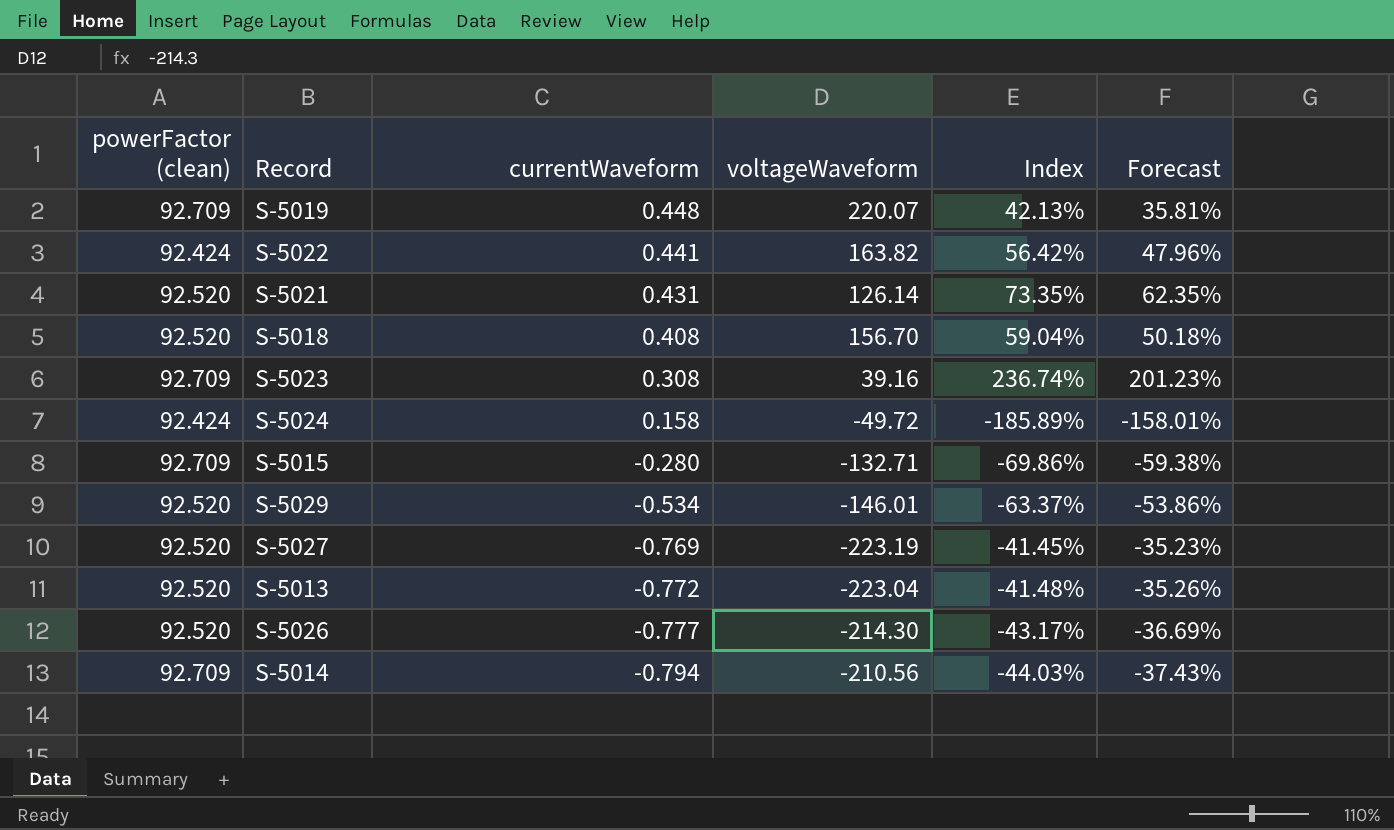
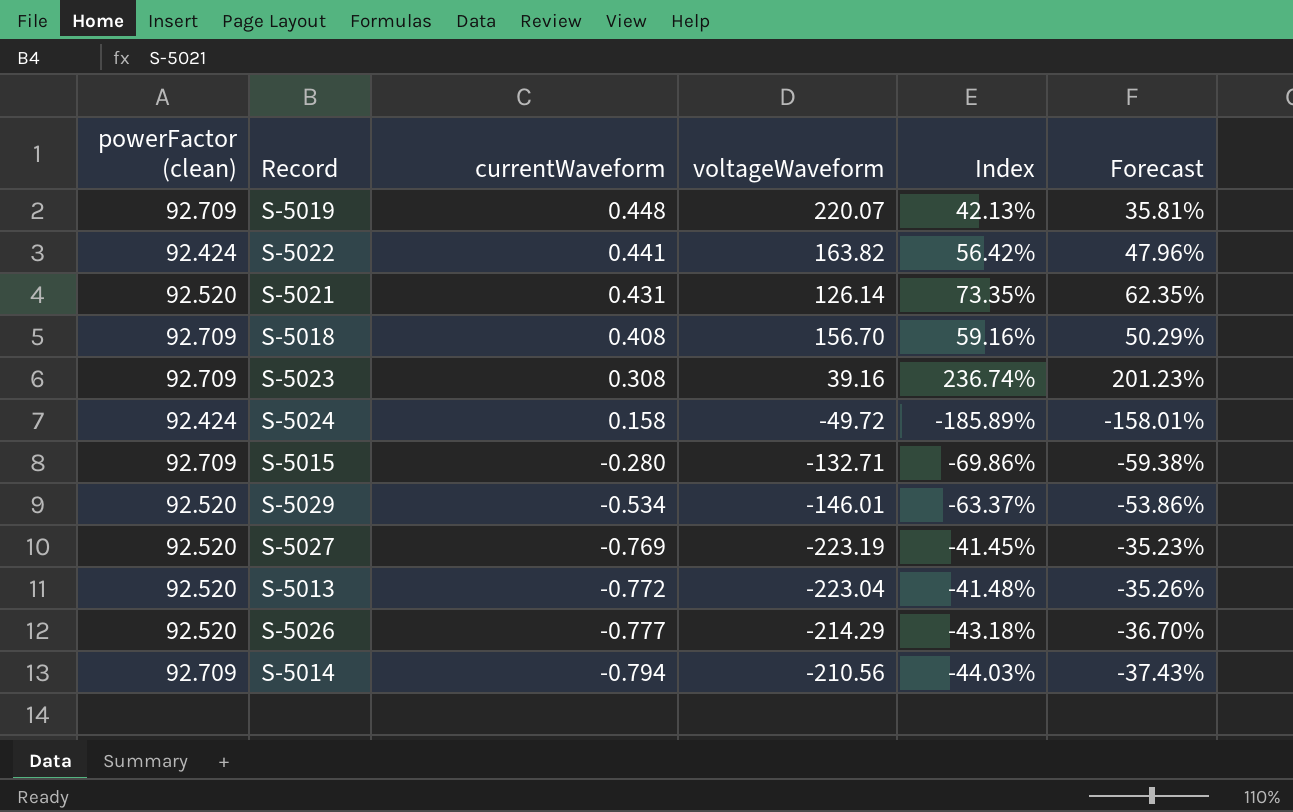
S-5018 | powerFactor (clean): 92.520 -> 92.709
S-5018 | Index: 59.04% -> 59.16%
S-5018 | Forecast: 50.18% -> 50.29%
S-5026 | voltageWaveform: -214.30 -> -214.29
S-5026 | Index: -43.17% -> -43.18%
S-5026 | Forecast: -36.69% -> -36.70%

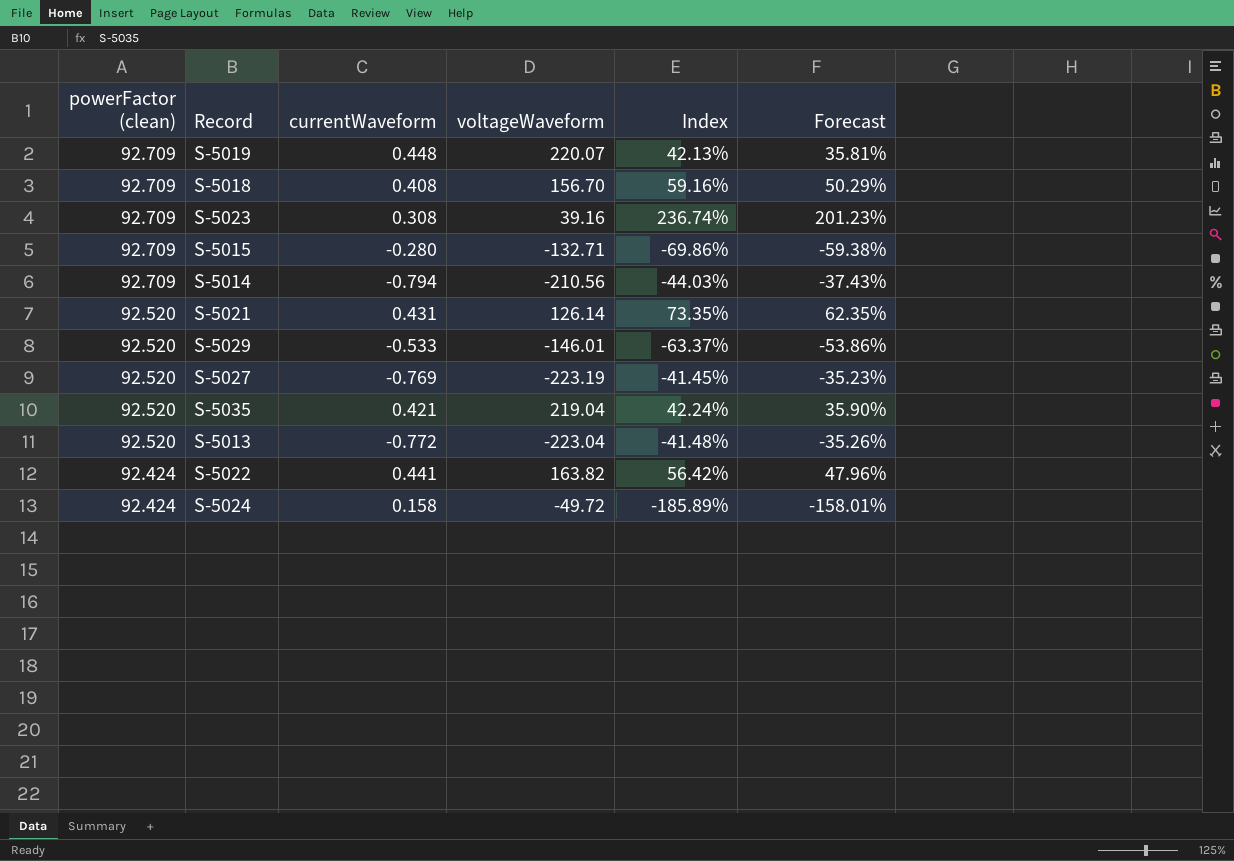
row order: currentWaveform descending -> powerFactor (clean) descending
row S-5026: 92.520 | -0.777 | -214.29 | -43.18% | -36.70% -> none
S-5029 | currentWaveform: -0.534 -> -0.533
row S-5035: none -> 92.520 | 0.421 | 219.04 | 42.24% | 35.90%

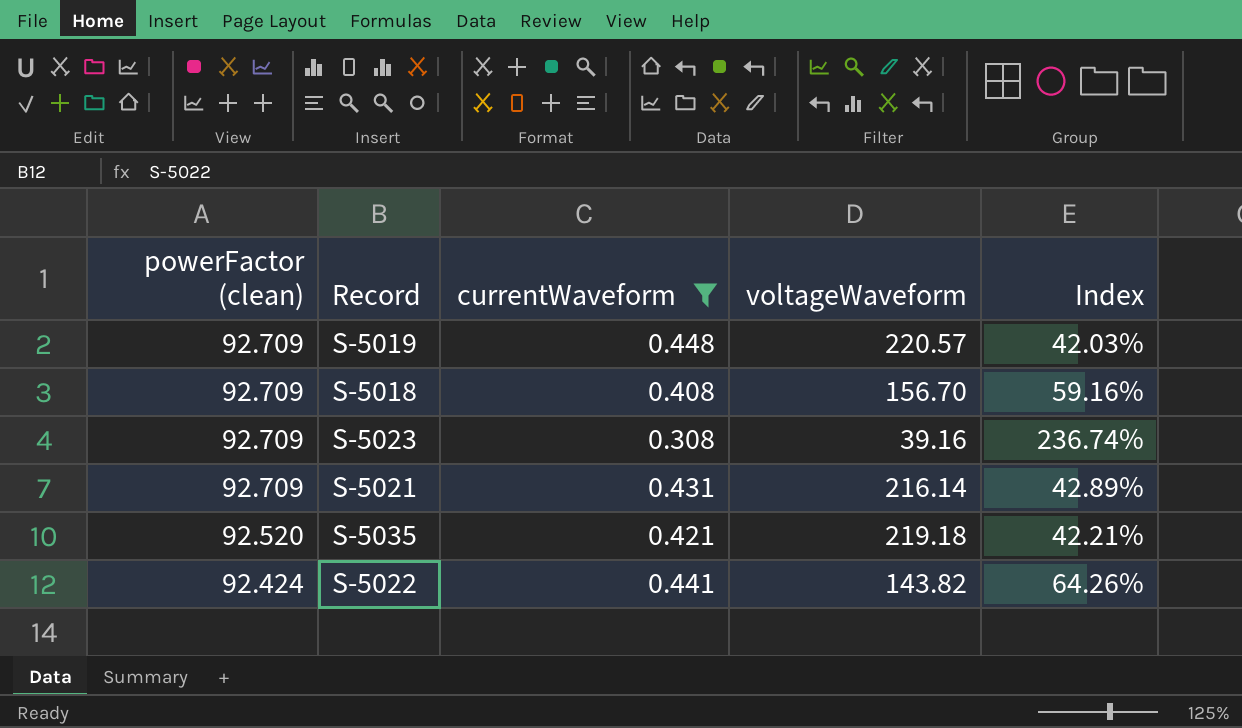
filter: none -> currentWaveform >= 0.308
column Forecast | formula: [Index] * 0.85 -> none
S-5019 | voltageWaveform: 220.07 -> 220.57
S-5019 | Index: 42.13% -> 42.03%
S-5021 | powerFactor (clean): 92.520 -> 92.709
S-5021 | voltageWaveform: 126.14 -> 216.14
S-5021 | Index: 73.35% -> 42.89%
S-5035 | voltageWaveform: 219.04 -> 219.18
S-5035 | Index: 42.24% -> 42.21%
S-5022 | voltageWaveform: 163.82 -> 143.82
S-5022 | Index: 56.42% -> 64.26%

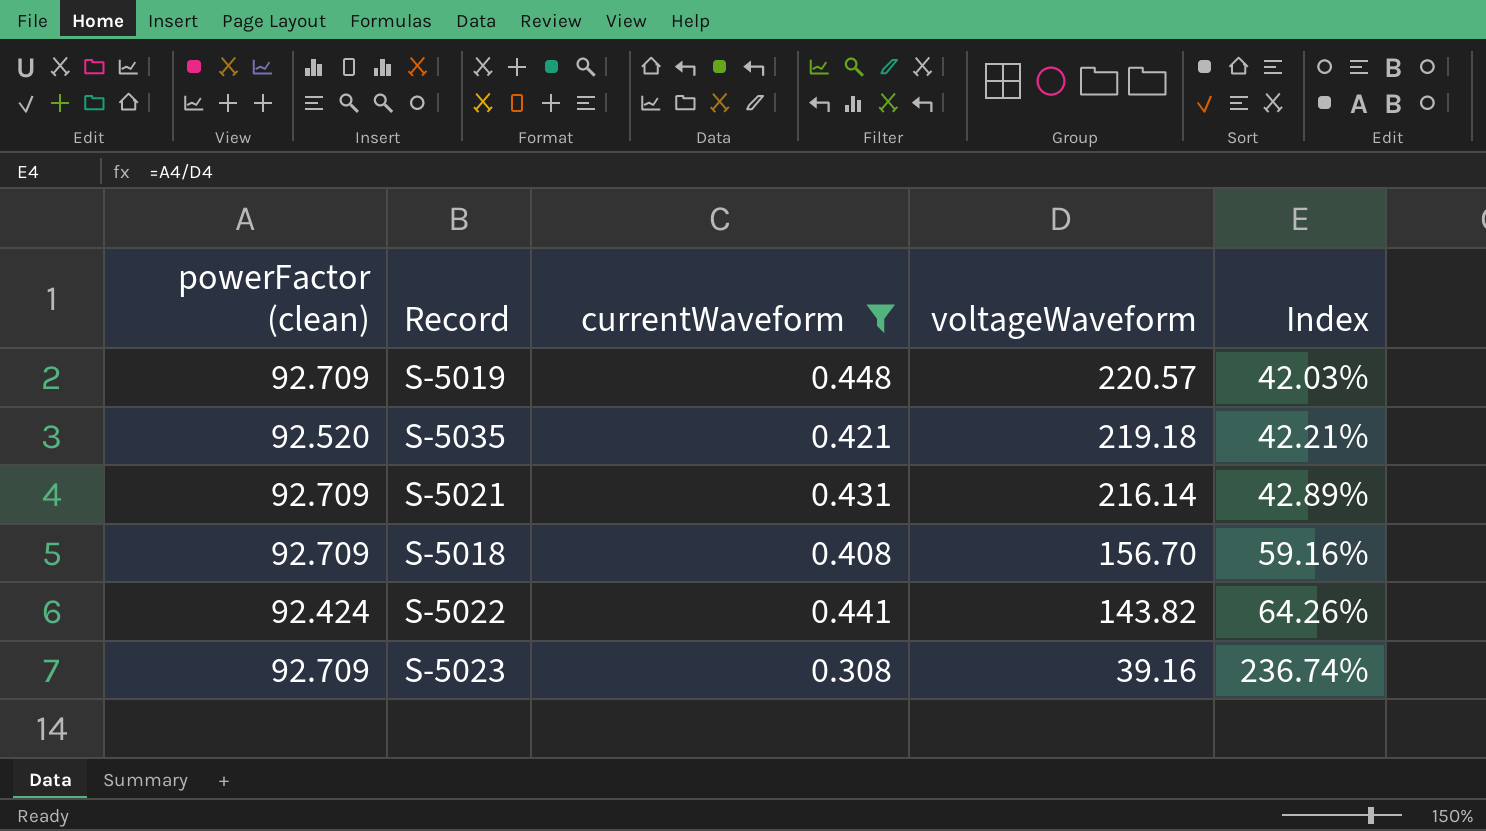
row order: powerFactor (clean) descending -> voltageWaveform descending

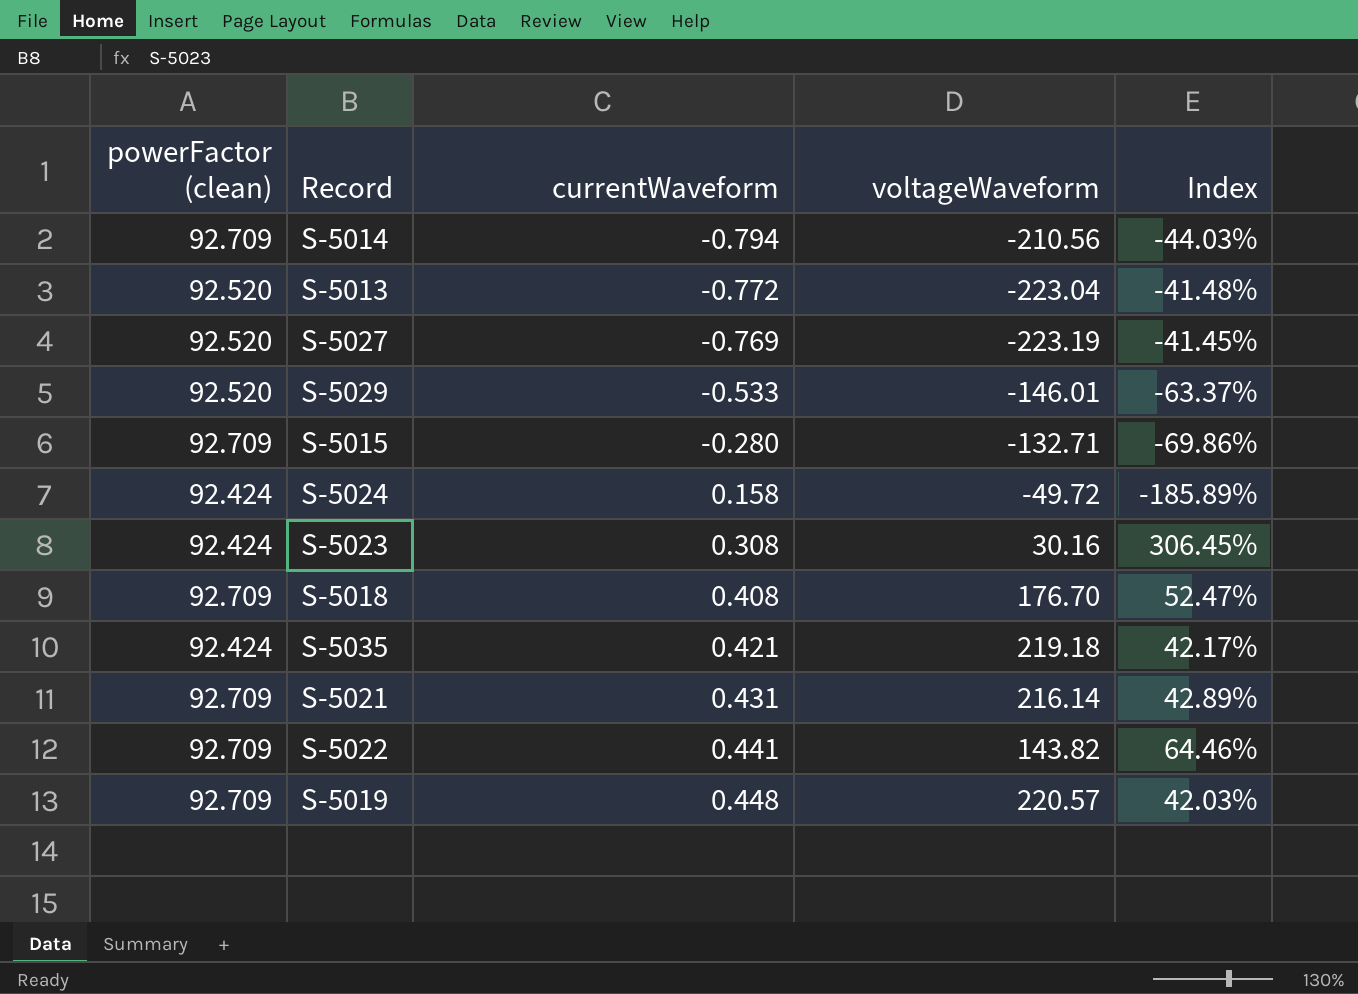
filter: currentWaveform >= 0.308 -> none
row order: voltageWaveform descending -> currentWaveform ascending
S-5023 | powerFactor (clean): 92.709 -> 92.424
S-5023 | voltageWaveform: 39.16 -> 30.16
S-5023 | Index: 236.74% -> 306.45%
S-5018 | voltageWaveform: 156.70 -> 176.70
S-5018 | Index: 59.16% -> 52.47%
S-5035 | powerFactor (clean): 92.520 -> 92.424
S-5035 | Index: 42.21% -> 42.17%
S-5022 | powerFactor (clean): 92.424 -> 92.709
S-5022 | Index: 64.26% -> 64.46%

